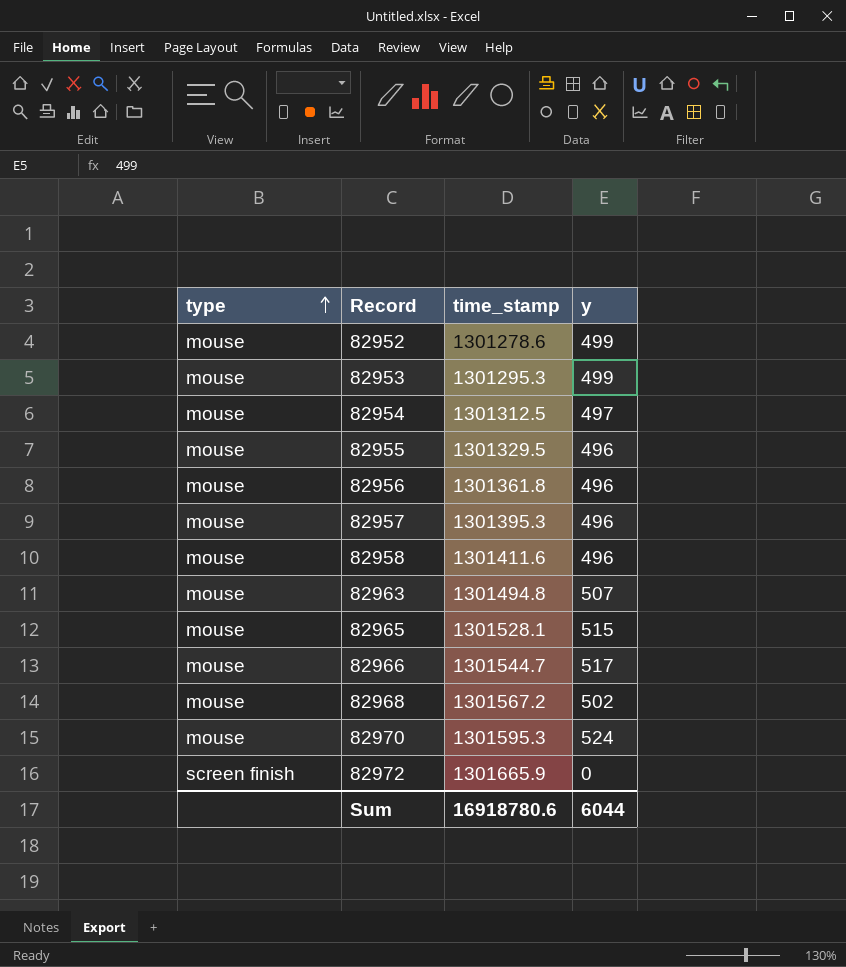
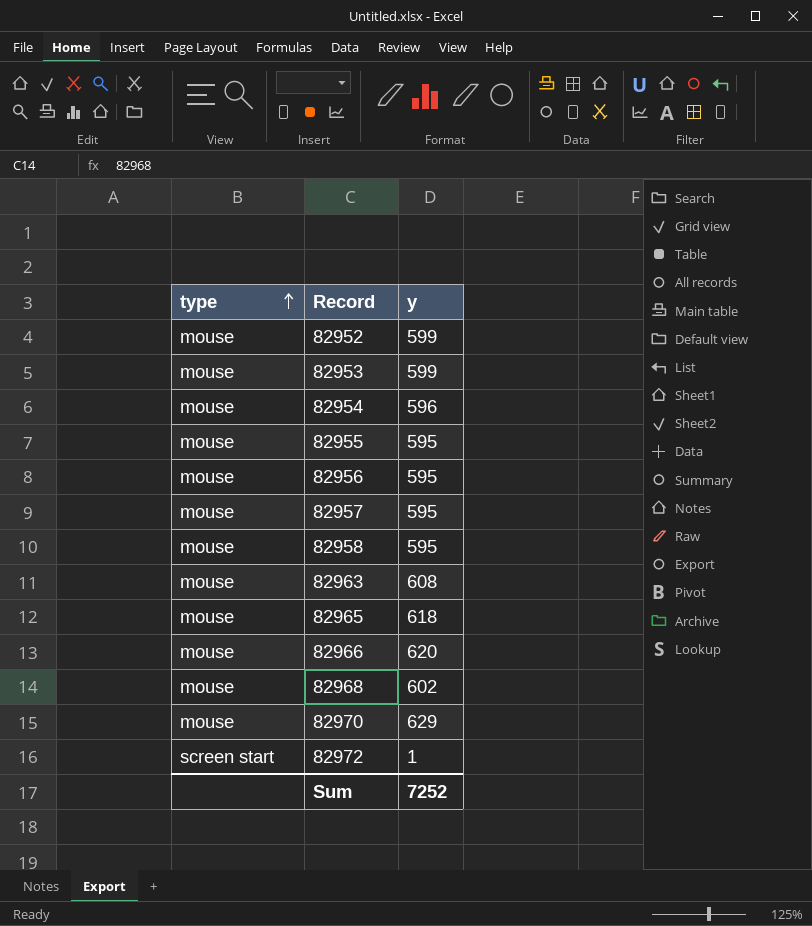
column time_stamp | position: 3 -> none
82952 | y: 499 -> 599
82953 | y: 499 -> 599
82954 | y: 497 -> 596
82955 | y: 496 -> 595
82956 | y: 496 -> 595
82957 | y: 496 -> 595
82958 | y: 496 -> 595
82963 | y: 507 -> 608
82965 | y: 515 -> 618
82966 | y: 517 -> 620
82968 | y: 502 -> 602
82970 | y: 524 -> 629
82972 | type: screen finish -> screen start
82972 | y: 0 -> 1
Sum | y: 6044 -> 7252

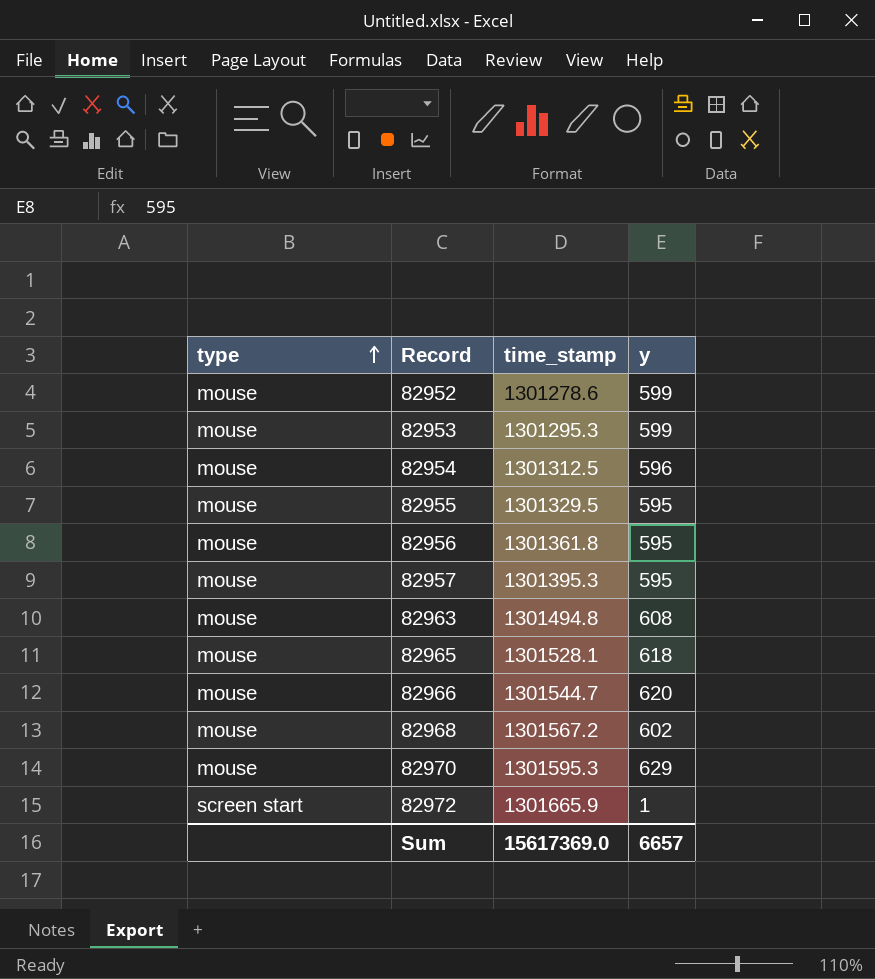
column time_stamp | position: none -> 3
row 82958: mouse | 595 -> none
Sum | y: 7252 -> 6657

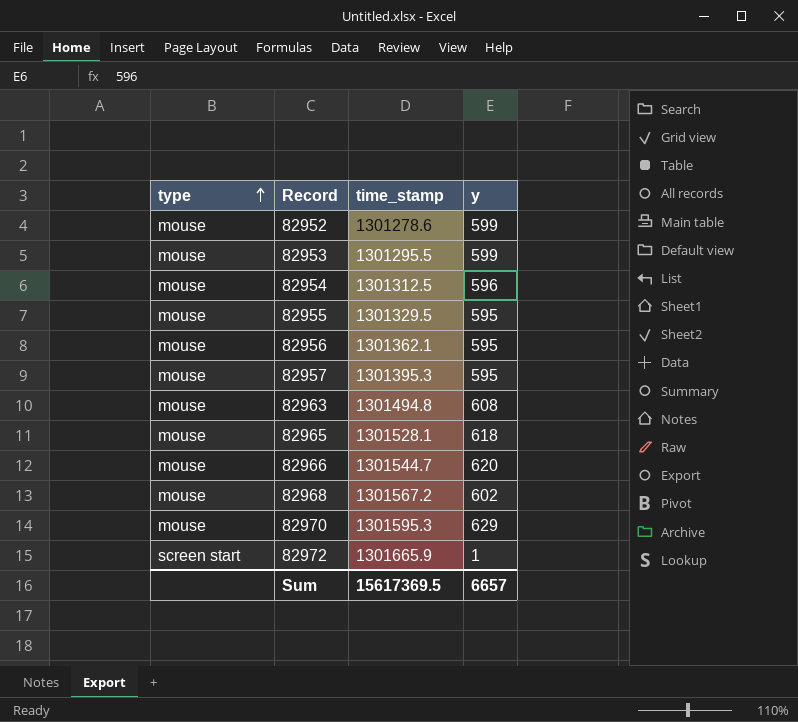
82953 | time_stamp: 1301295.3 -> 1301295.5
82956 | time_stamp: 1301361.8 -> 1301362.1
Sum | time_stamp: 15617369.0 -> 15617369.5

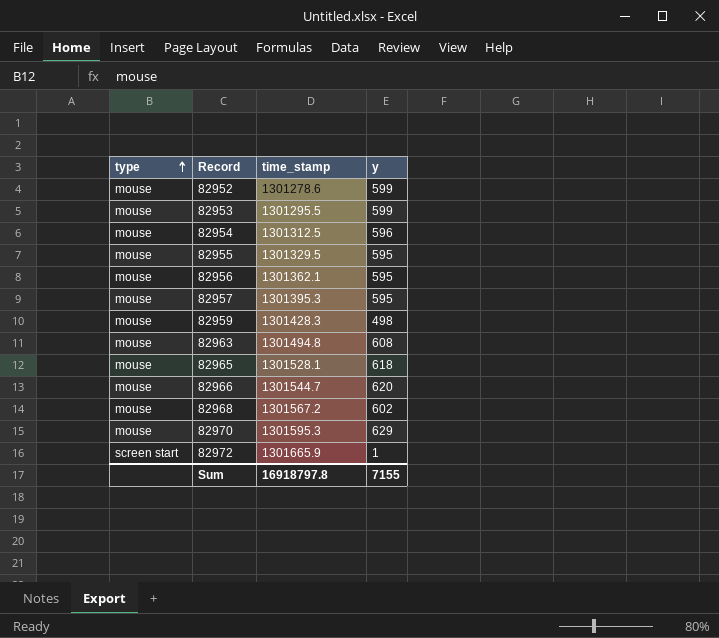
row 82959: none -> mouse | 1301428.3 | 498
Sum | time_stamp: 15617369.5 -> 16918797.8
Sum | y: 6657 -> 7155

